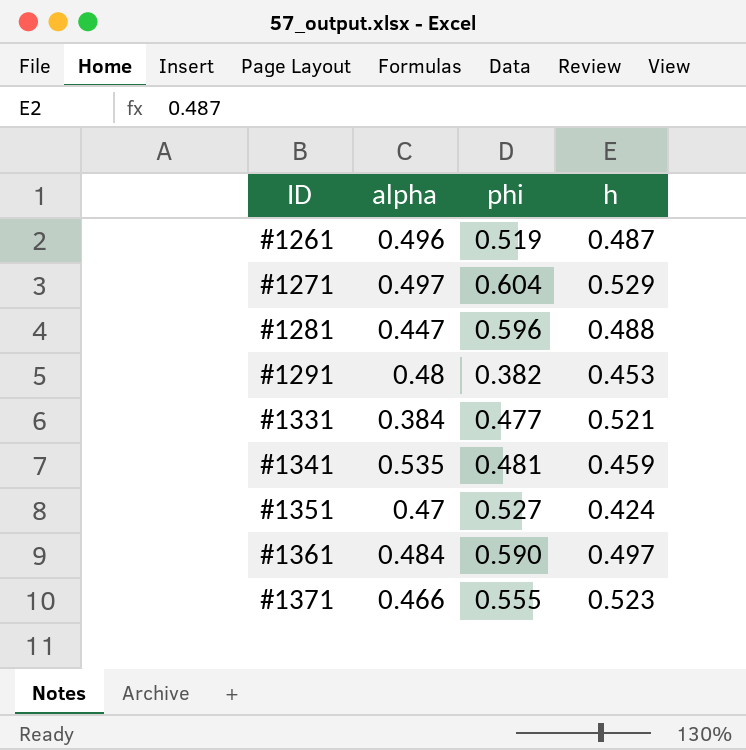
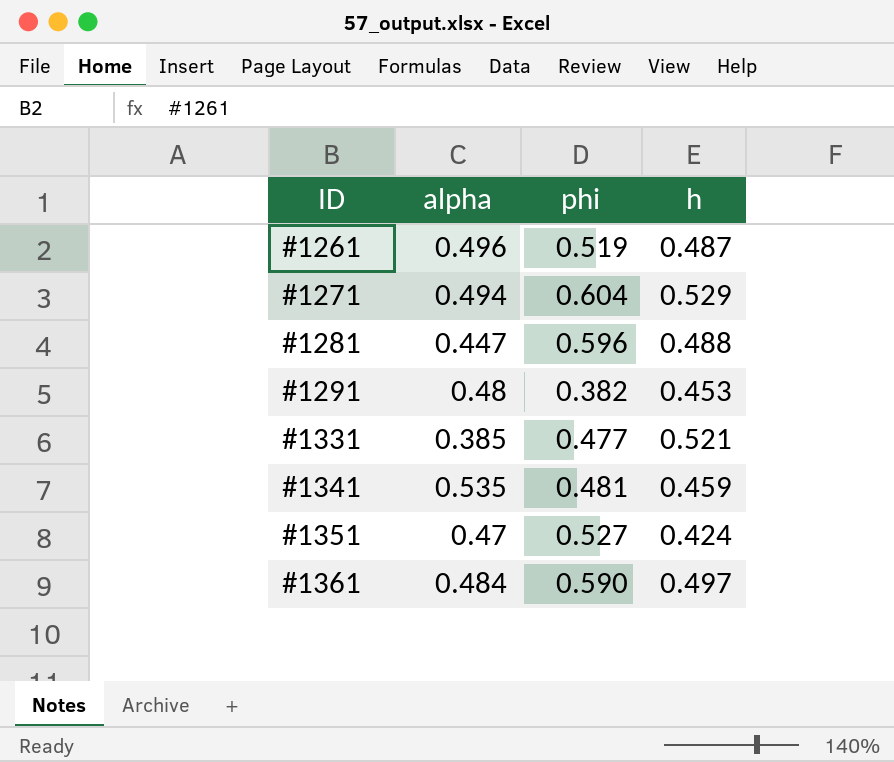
row #1371: 0.466 | 0.555 | 0.523 -> none
#1271 | alpha: 0.497 -> 0.494
#1331 | alpha: 0.384 -> 0.385

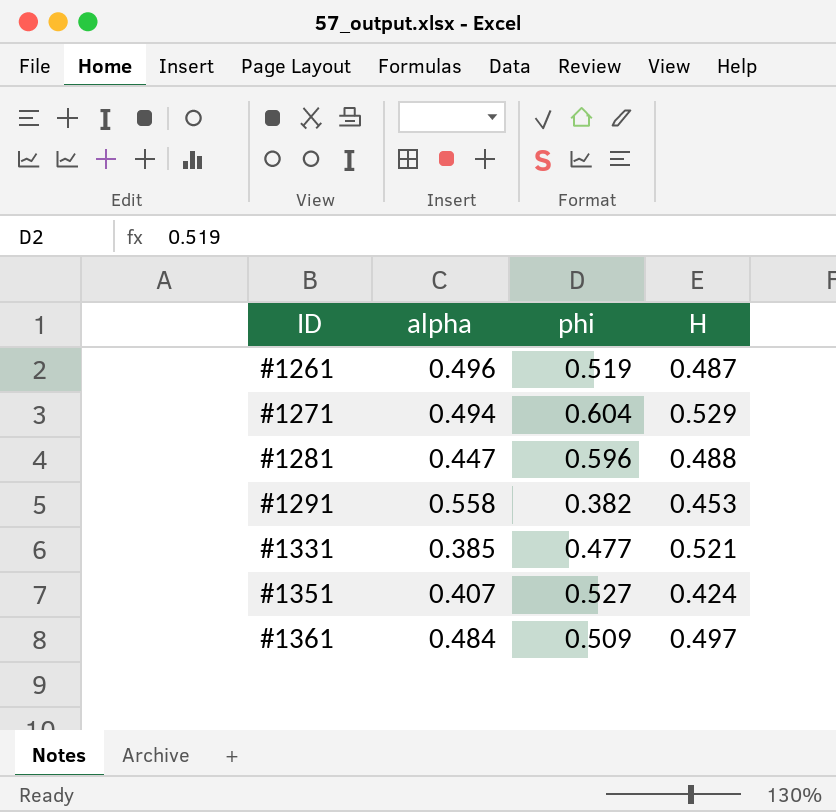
column name: h -> H
row #1341: 0.535 | 0.481 | 0.459 -> none
#1291 | alpha: 0.48 -> 0.558
#1351 | alpha: 0.47 -> 0.407
#1361 | phi: 0.590 -> 0.509

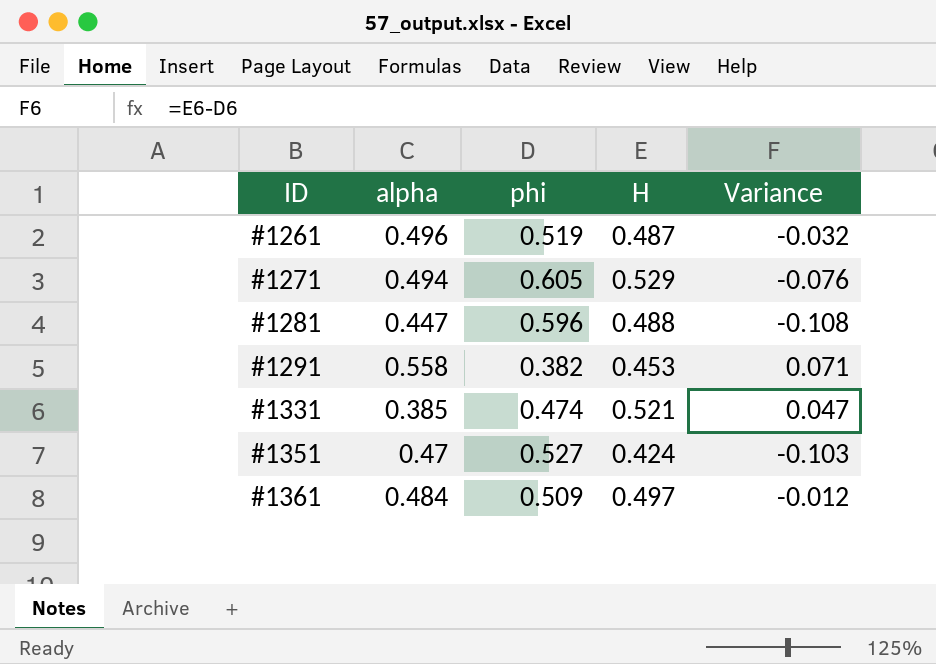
column Variance | formula: none -> [H] - [phi]
#1271 | phi: 0.604 -> 0.605
#1331 | phi: 0.477 -> 0.474
#1351 | alpha: 0.407 -> 0.47

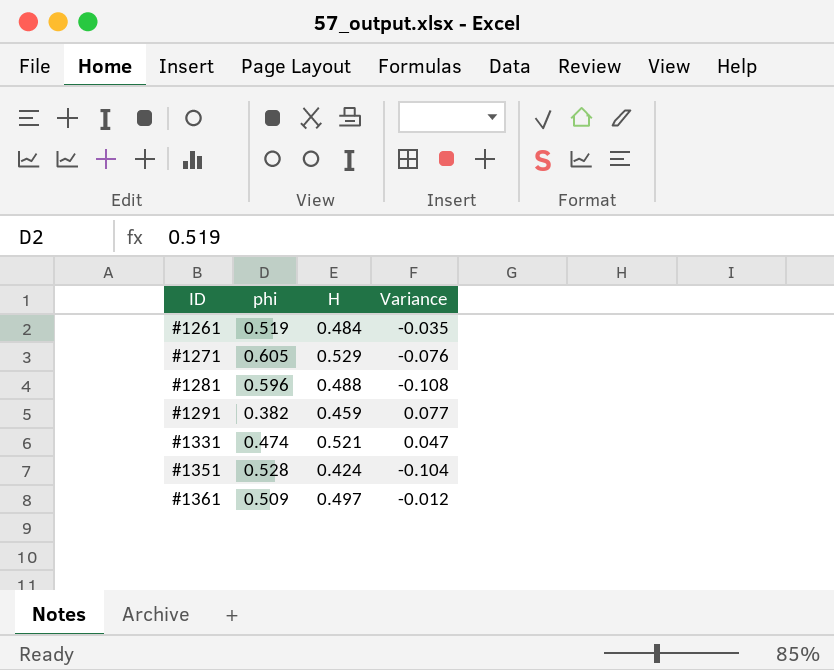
column alpha | position: 2 -> none
#1261 | H: 0.487 -> 0.484
#1261 | Variance: -0.032 -> -0.035
#1291 | H: 0.453 -> 0.459
#1291 | Variance: 0.071 -> 0.077
#1351 | phi: 0.527 -> 0.528
#1351 | Variance: -0.103 -> -0.104

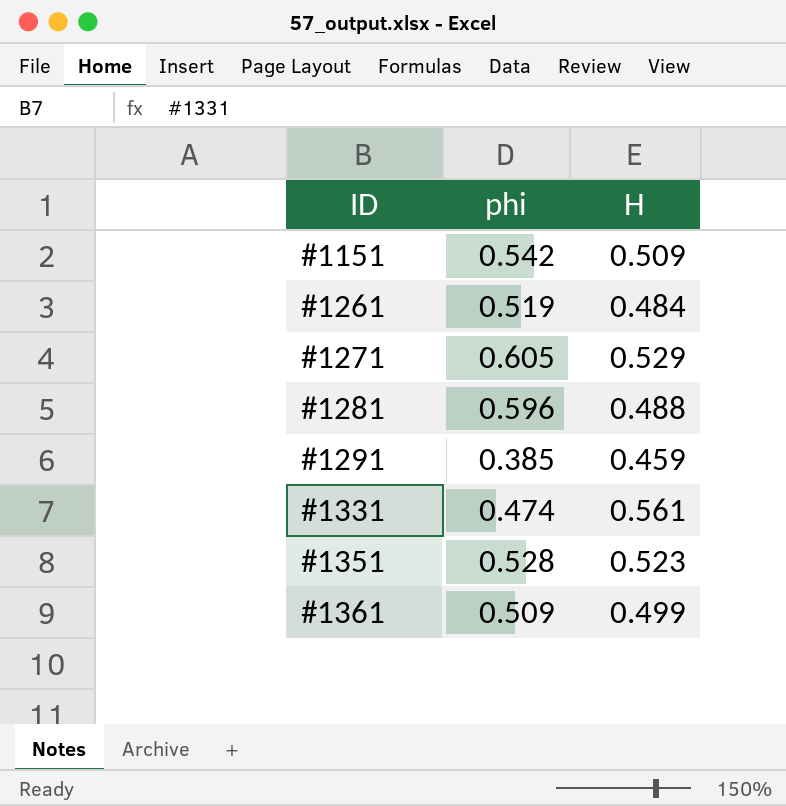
column Variance | formula: [H] - [phi] -> none
row #1151: none -> 0.542 | 0.509
#1291 | phi: 0.382 -> 0.385
#1331 | H: 0.521 -> 0.561
#1351 | H: 0.424 -> 0.523
#1361 | H: 0.497 -> 0.499

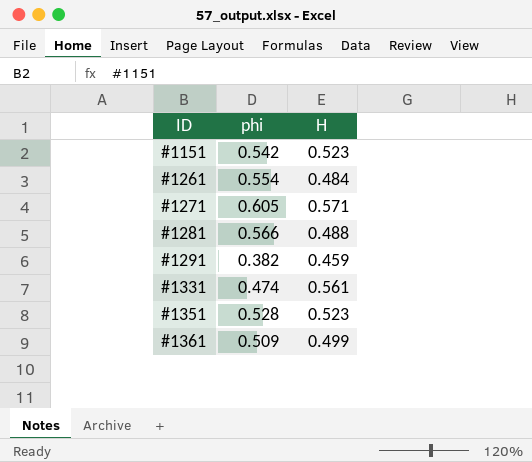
#1151 | H: 0.509 -> 0.523
#1261 | phi: 0.519 -> 0.554
#1271 | H: 0.529 -> 0.571
#1281 | phi: 0.596 -> 0.566
#1291 | phi: 0.385 -> 0.382

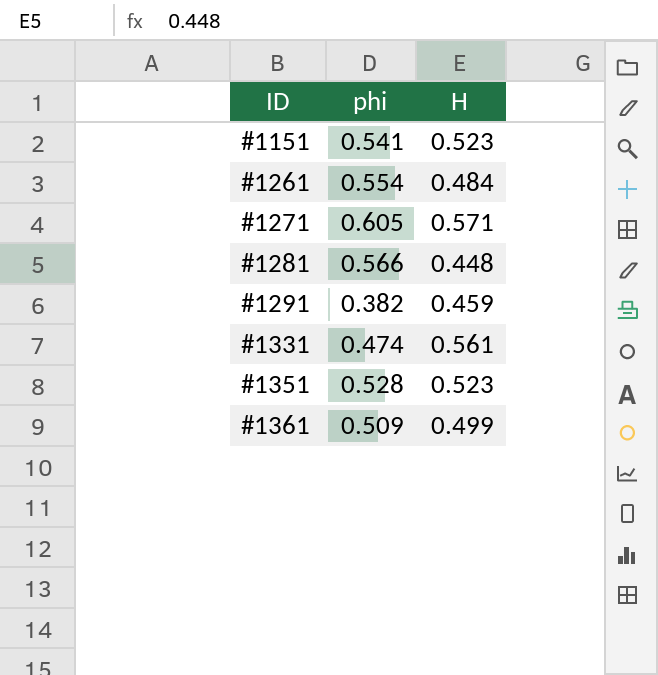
#1151 | phi: 0.542 -> 0.541
#1281 | H: 0.488 -> 0.448

